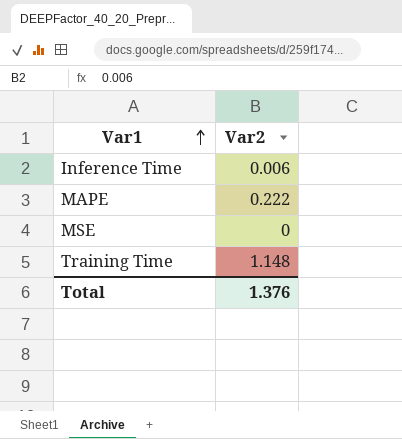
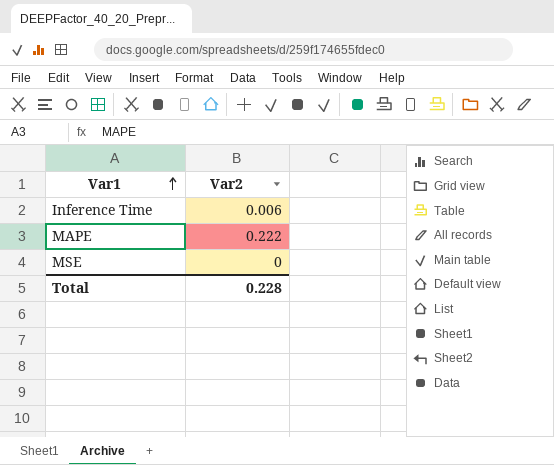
row Training Time: 1.148 -> none
Total | Var2: 1.376 -> 0.228

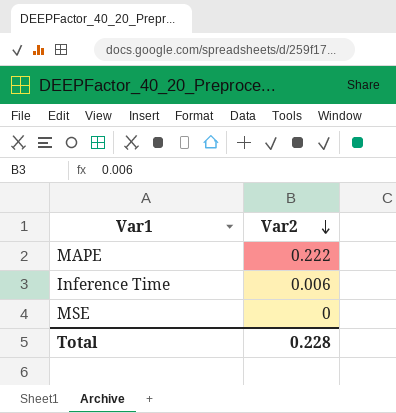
row order: Var1 ascending -> Var2 descending

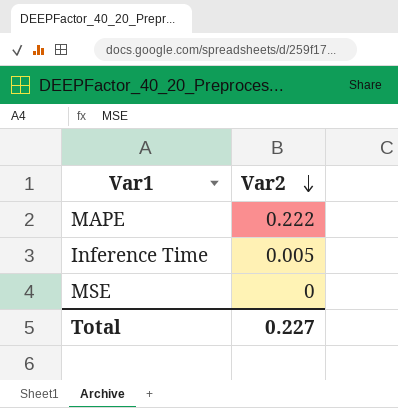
Inference Time | Var2: 0.006 -> 0.005
Total | Var2: 0.228 -> 0.227

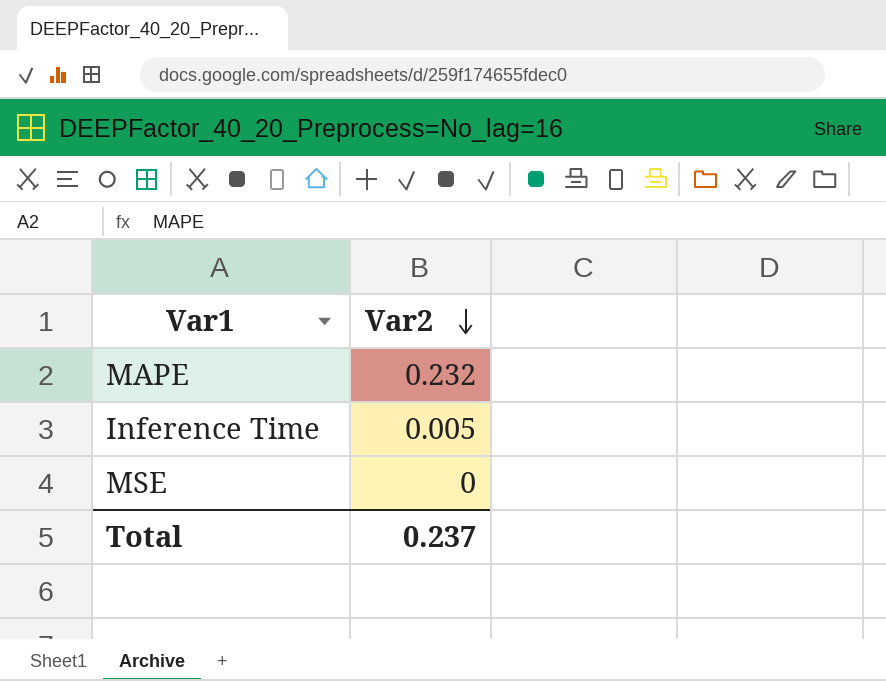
MAPE | Var2: 0.222 -> 0.232
Total | Var2: 0.227 -> 0.237

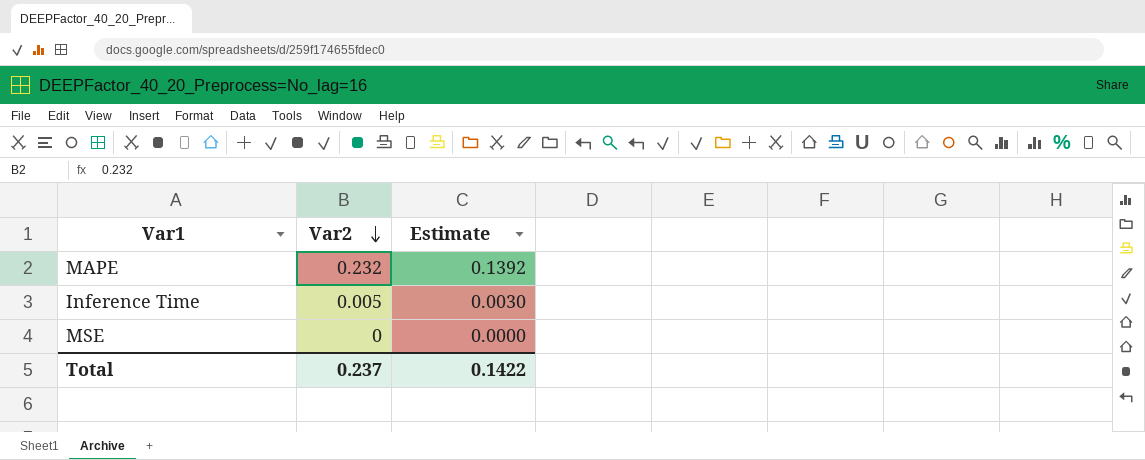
column Estimate | formula: none -> [Var2] * 0.6

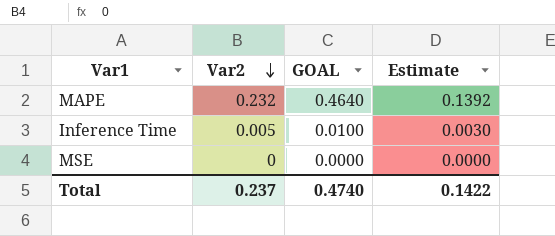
column GOAL | formula: none -> [Var2] * 2

